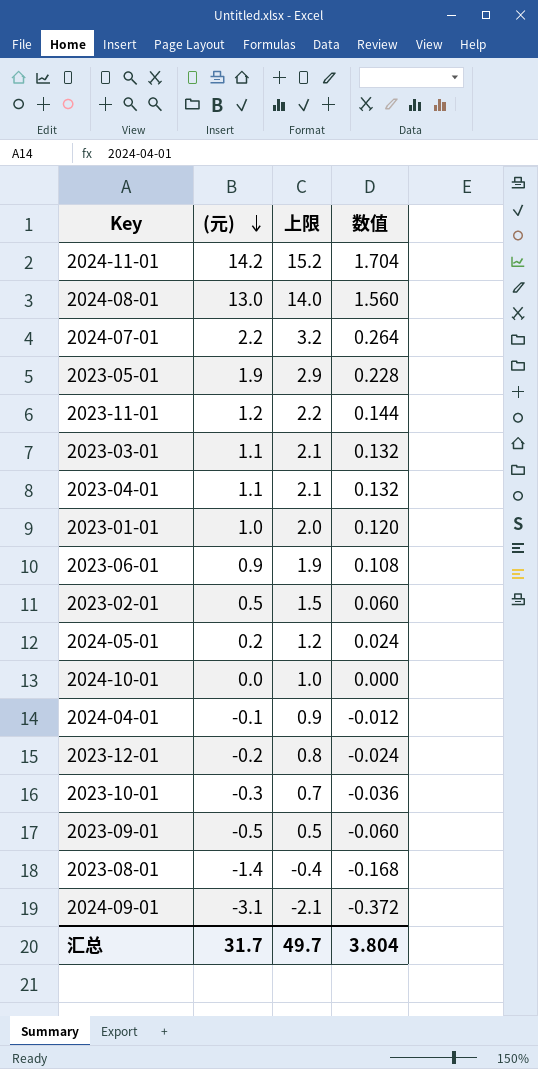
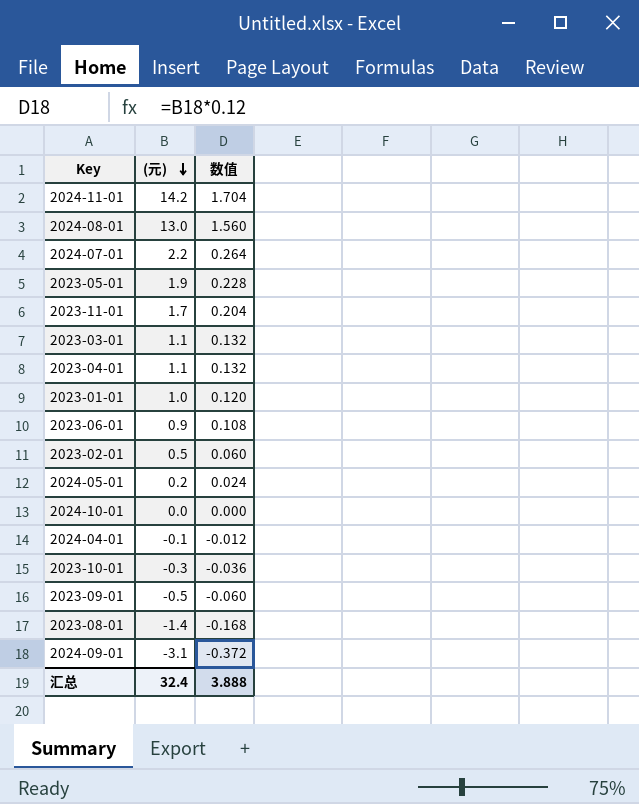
column 上限 | formula: [(元)] + 1 -> none
row 2023-12-01: -0.2 | 0.8 | -0.024 -> none
2023-11-01 | (元): 1.2 -> 1.7
2023-11-01 | 数值: 0.144 -> 0.204
汇总 | (元): 31.7 -> 32.4
汇总 | 数值: 3.804 -> 3.888

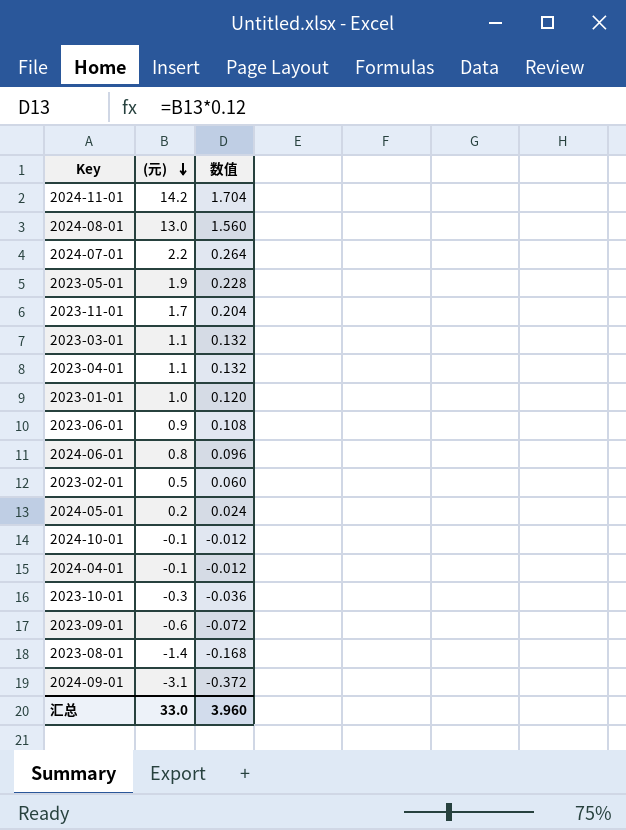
row 2024-06-01: none -> 0.8 | 0.096
2024-10-01 | (元): 0.0 -> -0.1
2024-10-01 | 数值: 0.000 -> -0.012
2023-09-01 | (元): -0.5 -> -0.6
2023-09-01 | 数值: -0.060 -> -0.072
汇总 | (元): 32.4 -> 33.0
汇总 | 数值: 3.888 -> 3.960

